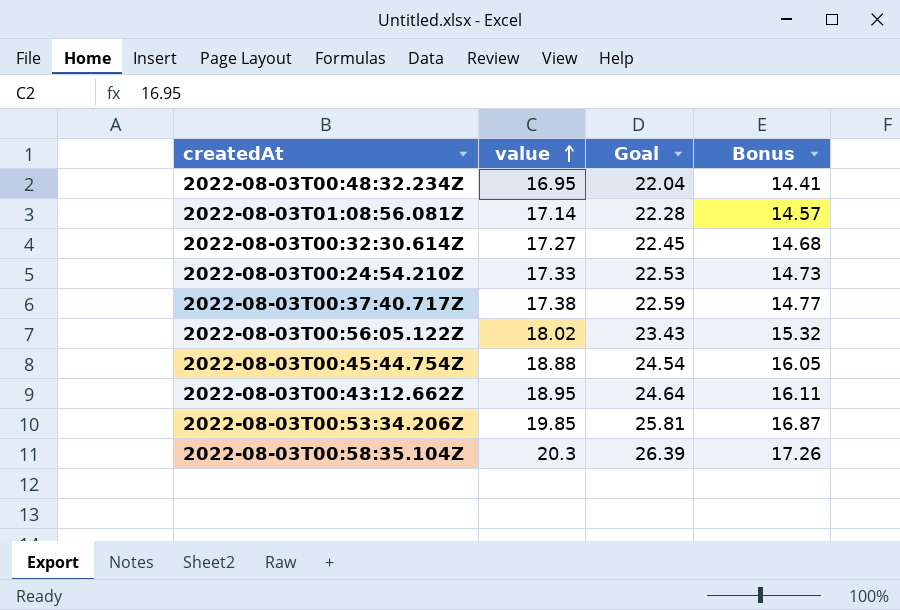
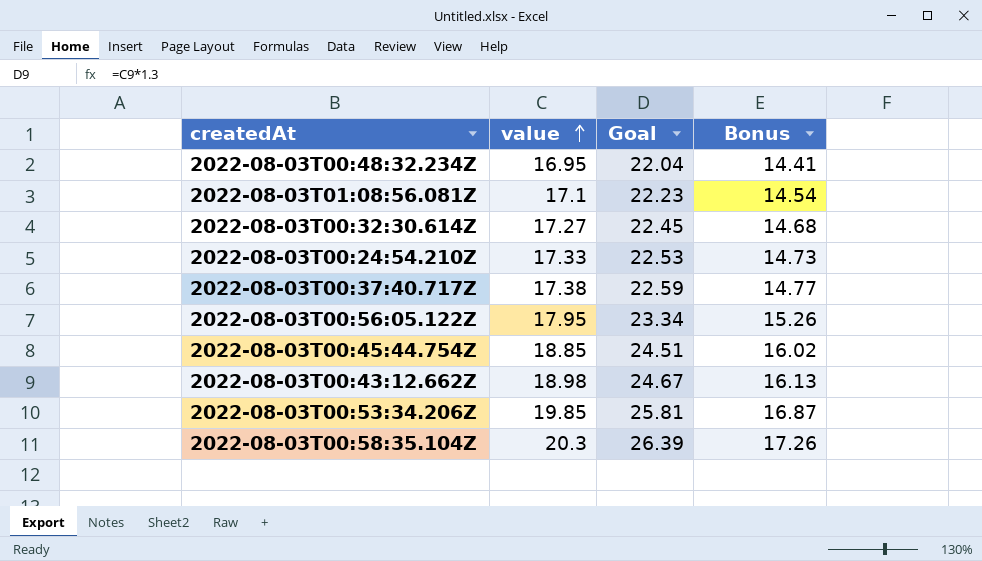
2022-08-03T01:08:56.081Z | value: 17.14 -> 17.1
2022-08-03T01:08:56.081Z | Goal: 22.28 -> 22.23
2022-08-03T01:08:56.081Z | Bonus: 14.57 -> 14.54
2022-08-03T00:56:05.122Z | value: 18.02 -> 17.95
2022-08-03T00:56:05.122Z | Goal: 23.43 -> 23.34
2022-08-03T00:56:05.122Z | Bonus: 15.32 -> 15.26
2022-08-03T00:45:44.754Z | value: 18.88 -> 18.85
2022-08-03T00:45:44.754Z | Goal: 24.54 -> 24.51
2022-08-03T00:45:44.754Z | Bonus: 16.05 -> 16.02
2022-08-03T00:43:12.662Z | value: 18.95 -> 18.98
2022-08-03T00:43:12.662Z | Goal: 24.64 -> 24.67
2022-08-03T00:43:12.662Z | Bonus: 16.11 -> 16.13

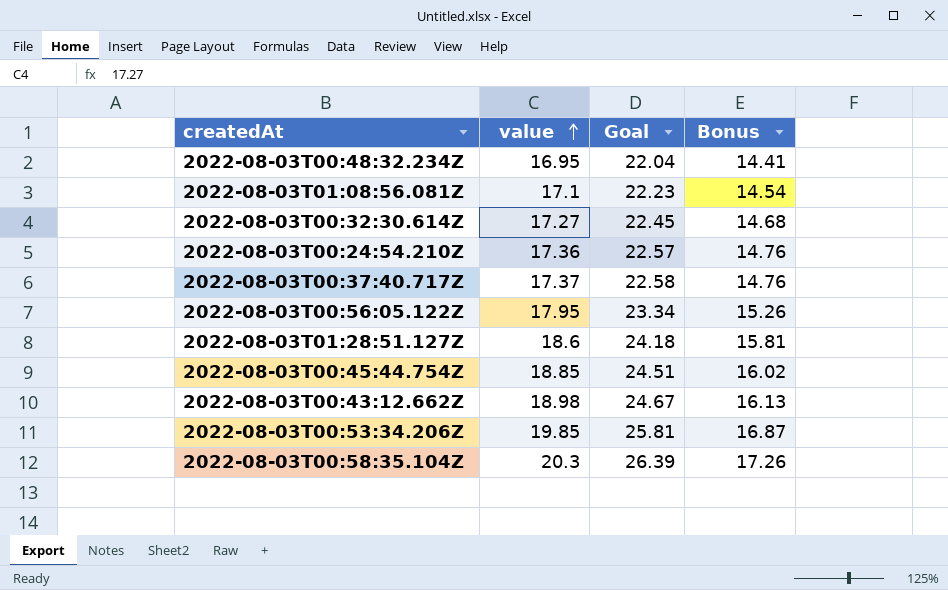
2022-08-03T00:24:54.210Z | value: 17.33 -> 17.36
2022-08-03T00:24:54.210Z | Goal: 22.53 -> 22.57
2022-08-03T00:24:54.210Z | Bonus: 14.73 -> 14.76
2022-08-03T00:37:40.717Z | value: 17.38 -> 17.37
2022-08-03T00:37:40.717Z | Goal: 22.59 -> 22.58
2022-08-03T00:37:40.717Z | Bonus: 14.77 -> 14.76
row 2022-08-03T01:28:51.127Z: none -> 18.6 | 24.18 | 15.81

